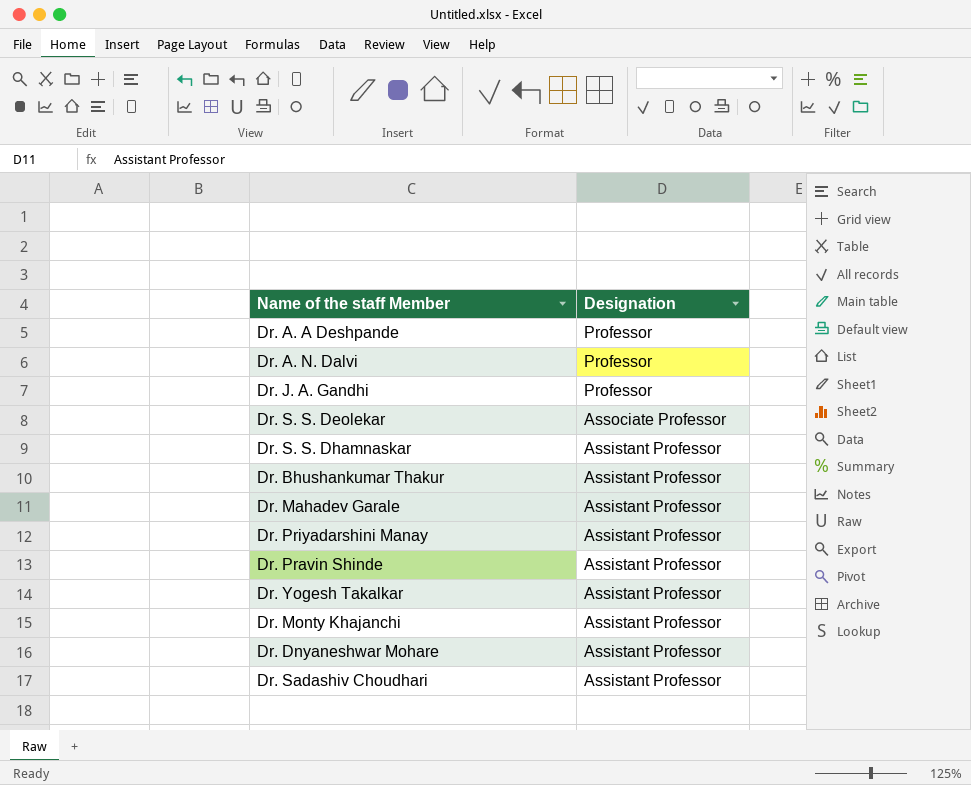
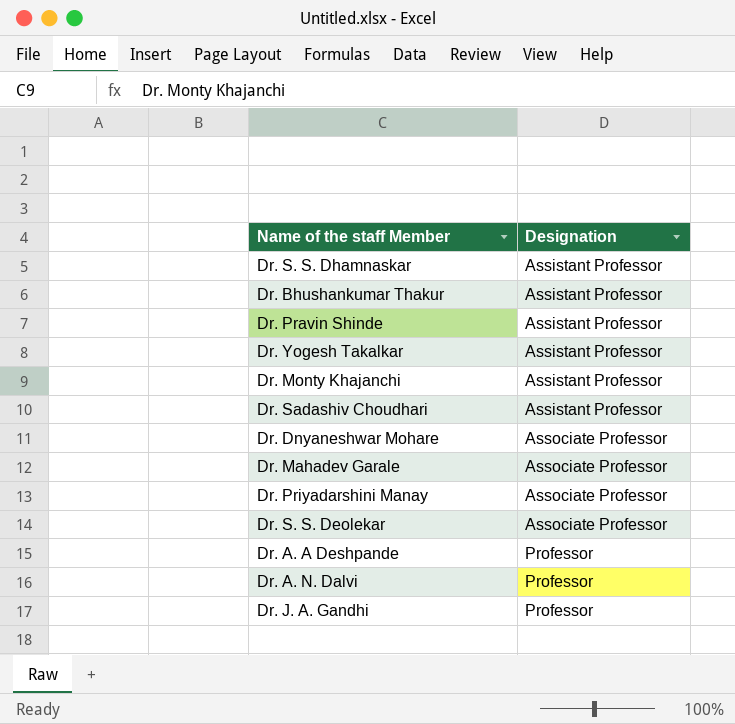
row order: Designation descending -> Designation ascending
Dr. Dnyaneshwar Mohare | Designation: Assistant Professor -> Associate Professor
Dr. Mahadev Garale | Designation: Assistant Professor -> Associate Professor
Dr. Priyadarshini Manay | Designation: Assistant Professor -> Associate Professor

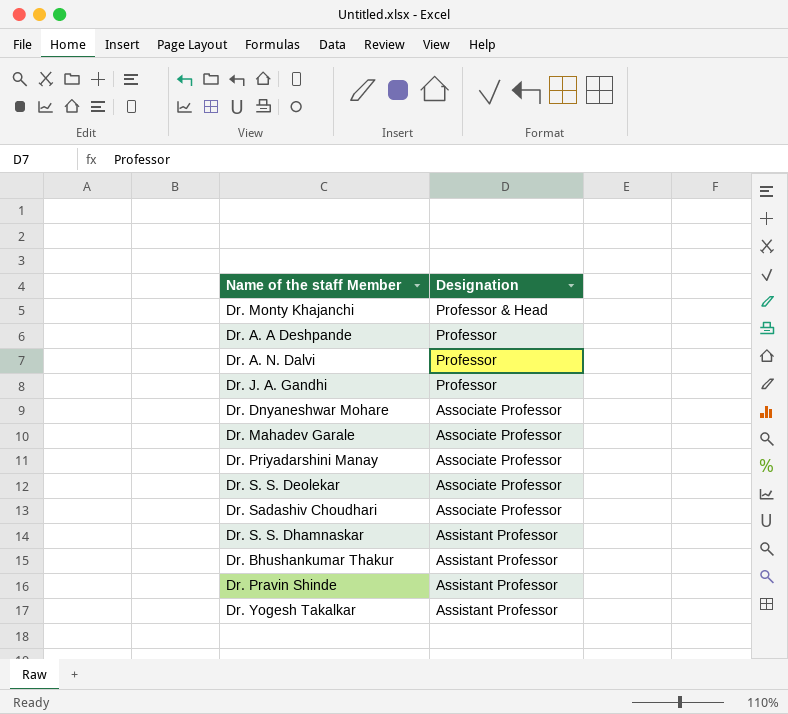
row order: Designation ascending -> Designation descending
Dr. Monty Khajanchi | Designation: Assistant Professor -> Professor & Head
Dr. Sadashiv Choudhari | Designation: Assistant Professor -> Associate Professor

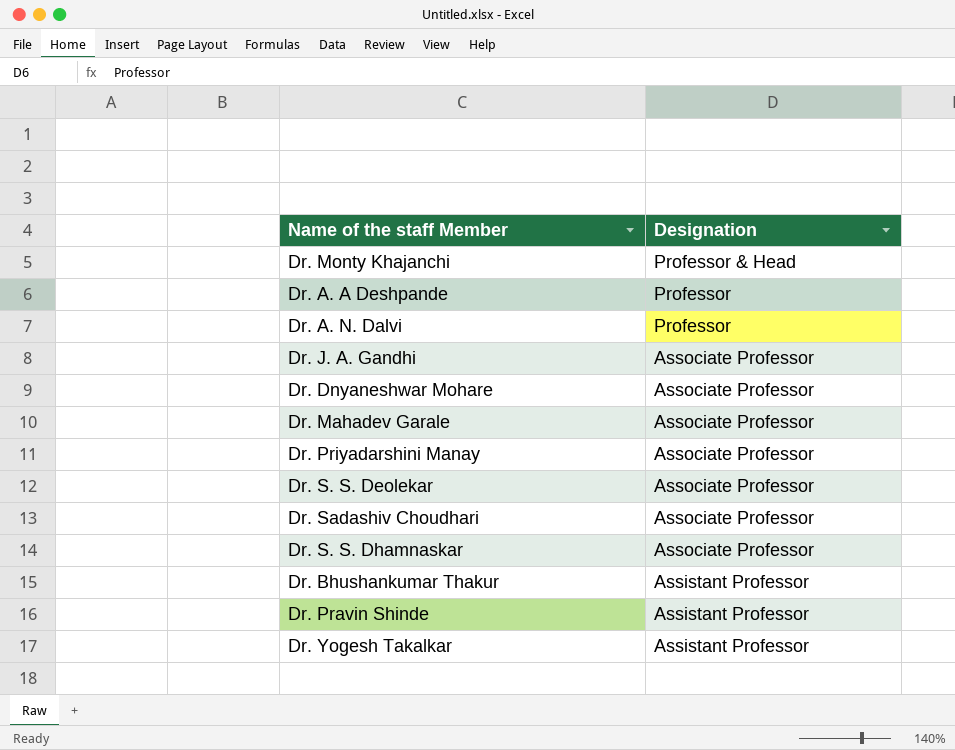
Dr. J. A. Gandhi | Designation: Professor -> Associate Professor
Dr. S. S. Dhamnaskar | Designation: Assistant Professor -> Associate Professor

